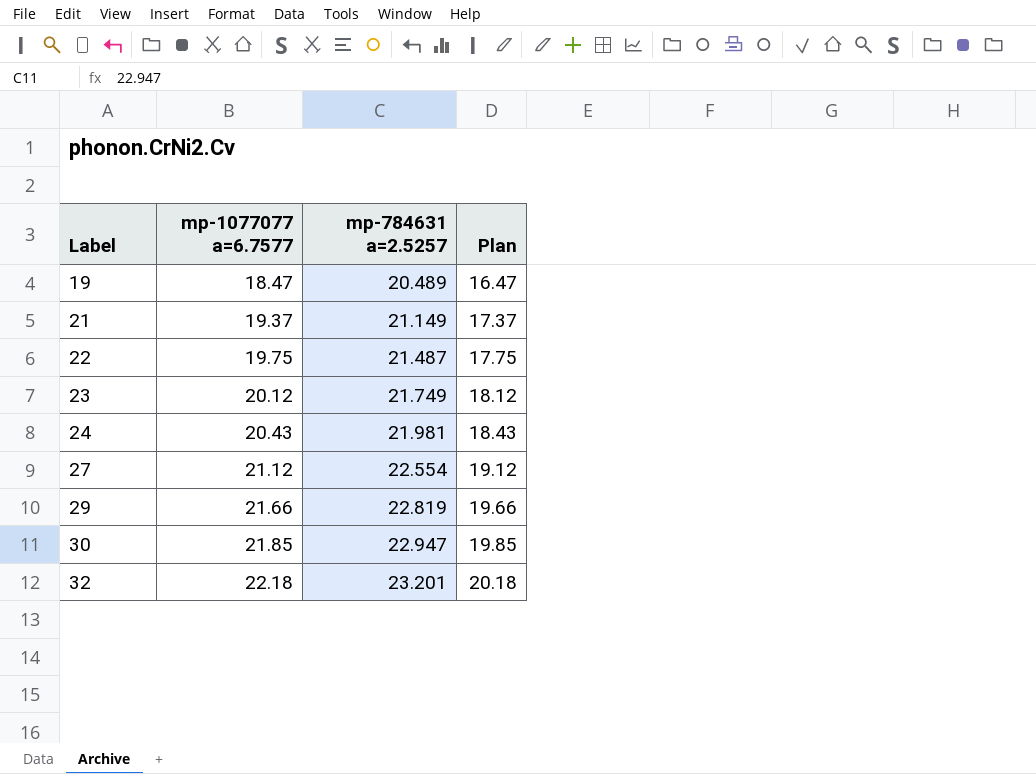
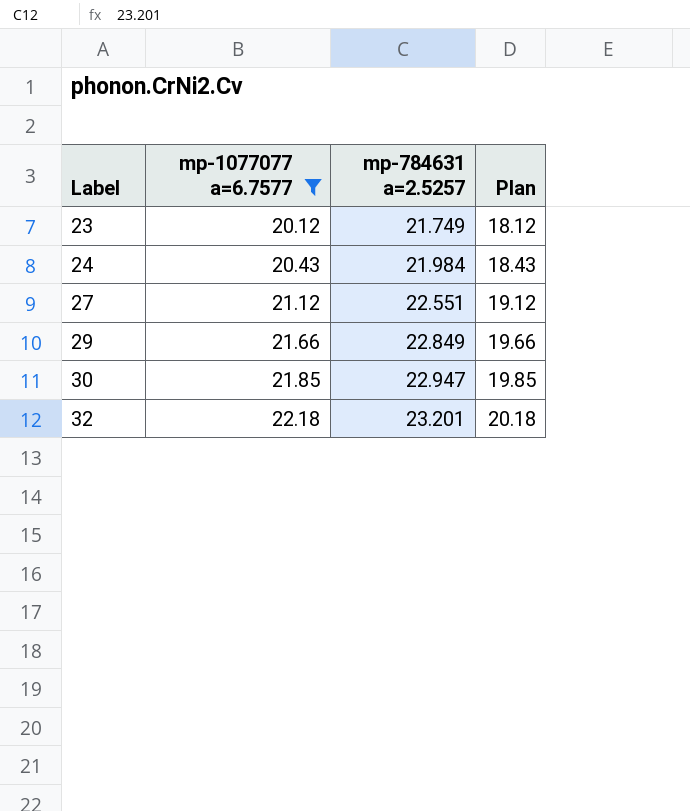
filter: none -> mp-1077077 a=6.7577 >= 20.12
24 | mp-784631 a=2.5257: 21.981 -> 21.984
27 | mp-784631 a=2.5257: 22.554 -> 22.551
29 | mp-784631 a=2.5257: 22.819 -> 22.849

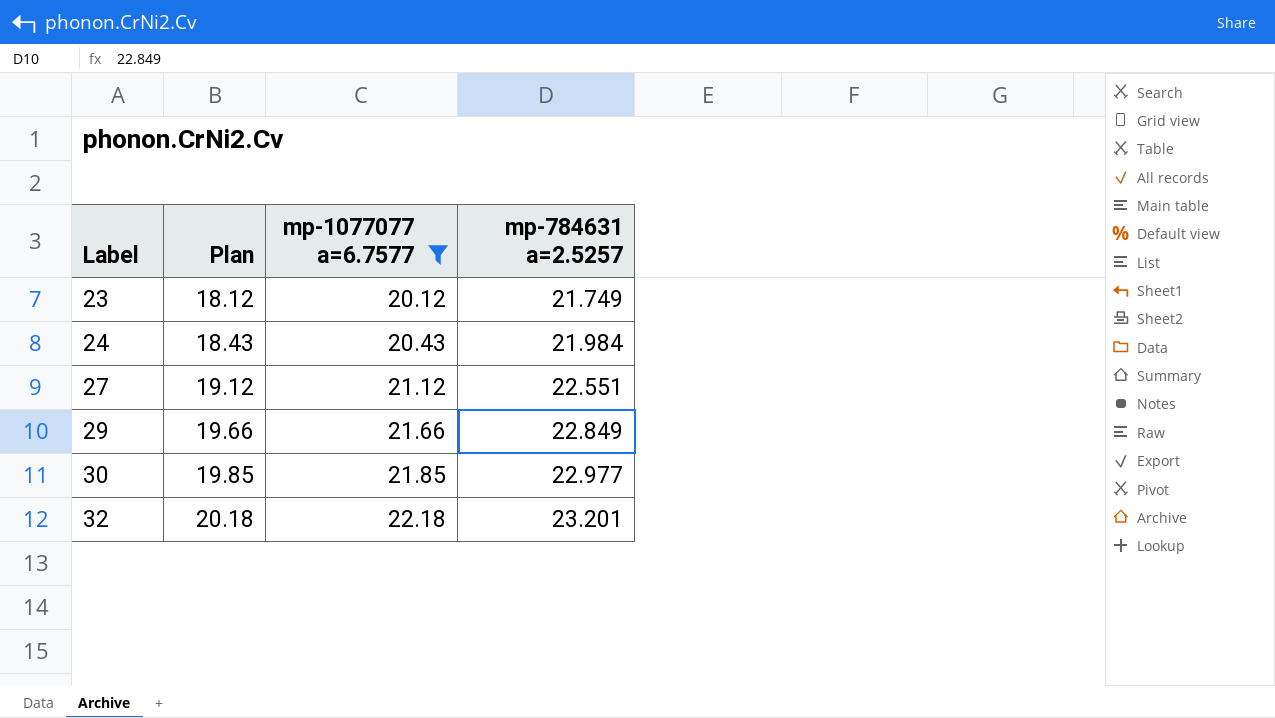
column Plan | position: 4 -> 2
30 | mp-784631 a=2.5257: 22.947 -> 22.977

